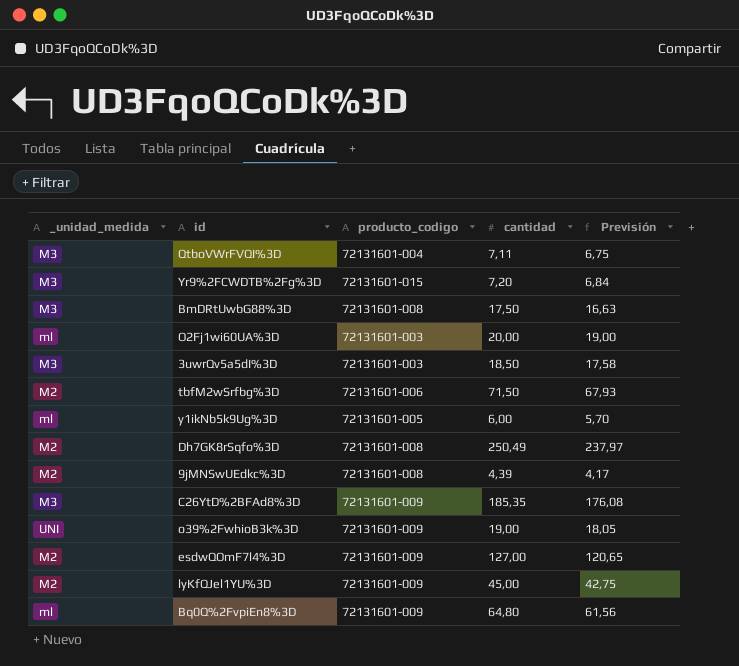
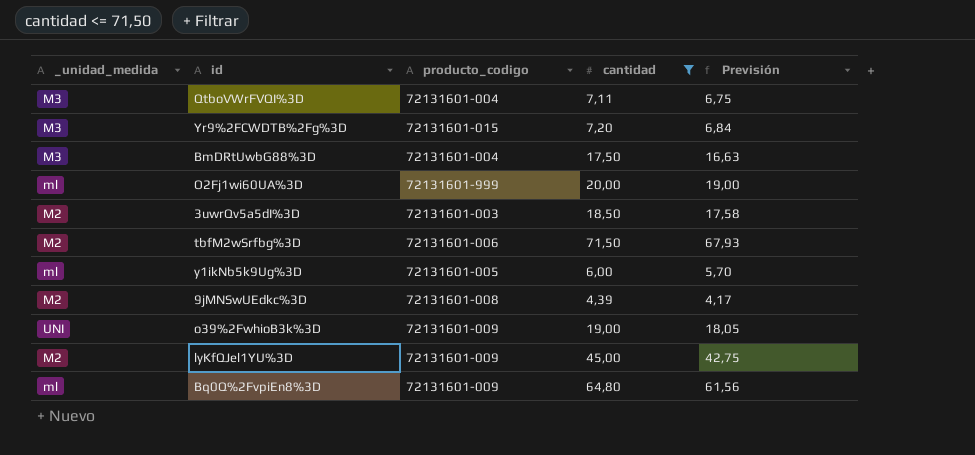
filter: none -> cantidad <= 71,50
BmDRtUwbG88%3D | producto_codigo: 72131601-008 -> 72131601-004
O2Fj1wi60UA%3D | producto_codigo: 72131601-003 -> 72131601-999
3uwrQv5a5dI%3D | _unidad_medida: M3 -> M2

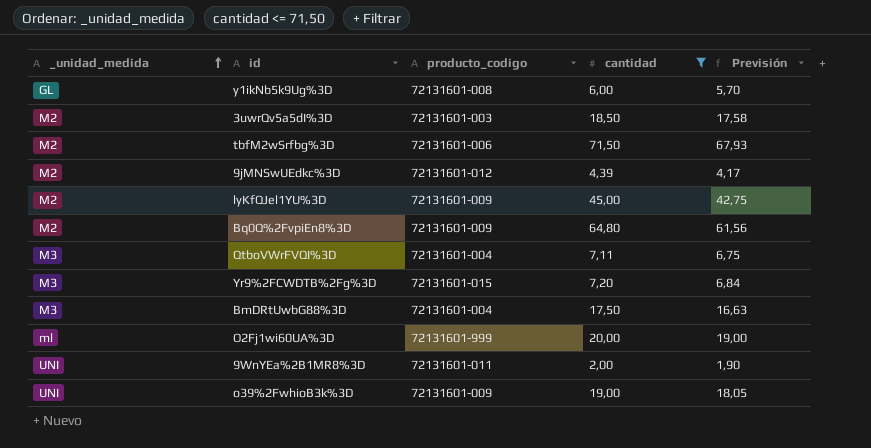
row order: none -> _unidad_medida ascending
y1ikNb5k9Ug%3D | _unidad_medida: ml -> GL
y1ikNb5k9Ug%3D | producto_codigo: 72131601-005 -> 72131601-008
9jMNSwUEdkc%3D | producto_codigo: 72131601-008 -> 72131601-012
Bq0Q%2FvpiEn8%3D | _unidad_medida: ml -> M2
row 9WnYEa%2B1MR8%3D: none -> UNI | 72131601-011 | 2,00 | 1,90

